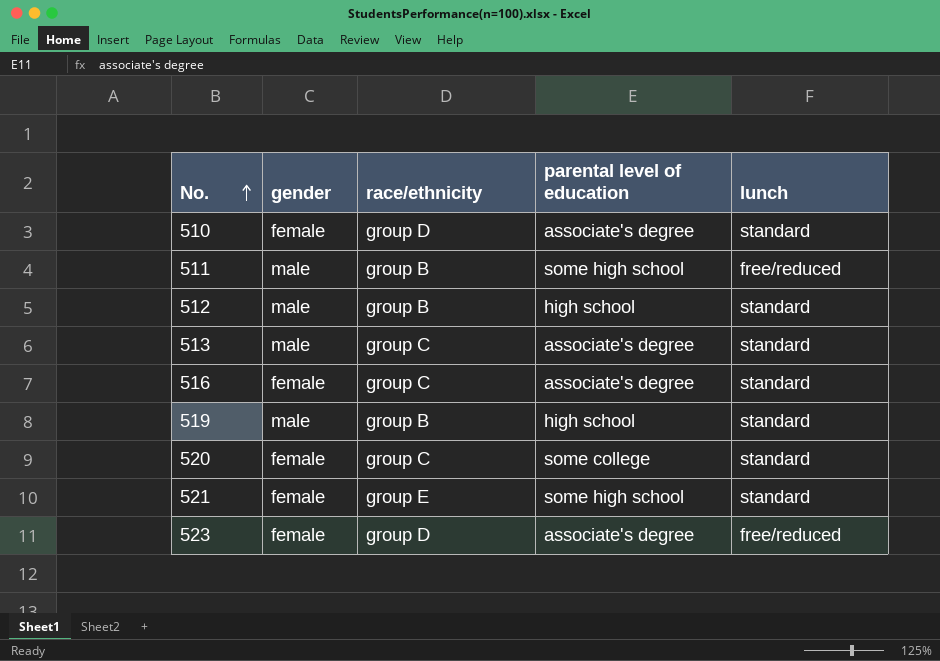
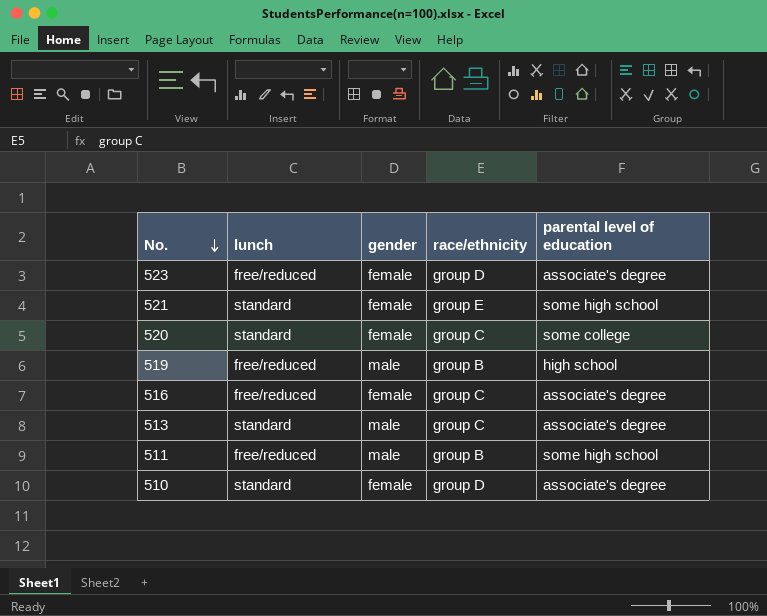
row order: No. ascending -> No. descending
column lunch | position: 5 -> 2
row 512: male | group B | high school | standard -> none
519 | lunch: standard -> free/reduced
516 | lunch: standard -> free/reduced

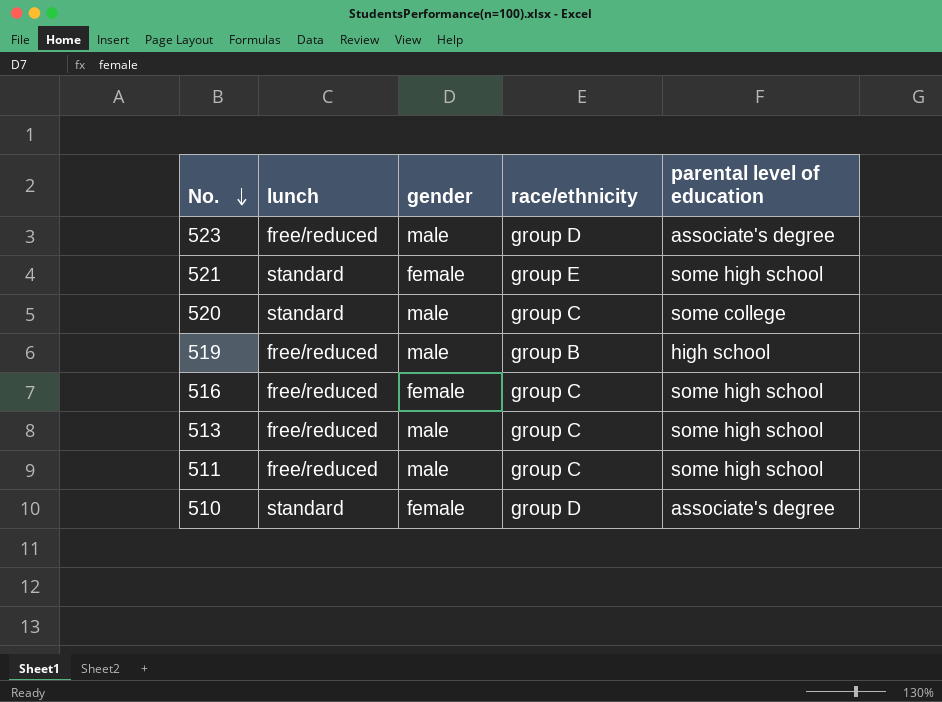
523 | gender: female -> male
520 | gender: female -> male
516 | parental level of education: associate's degree -> some high school
513 | lunch: standard -> free/reduced
513 | parental level of education: associate's degree -> some high school
511 | race/ethnicity: group B -> group C

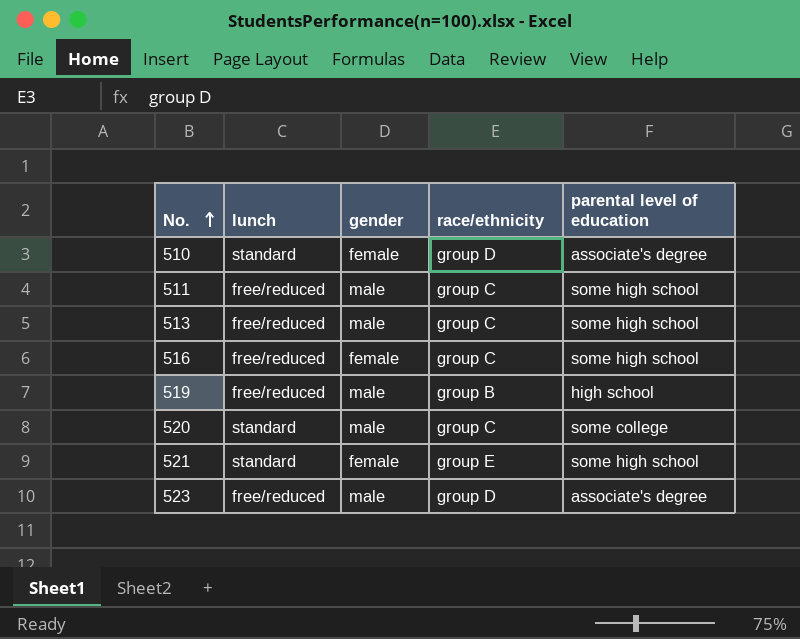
row order: No. descending -> No. ascending

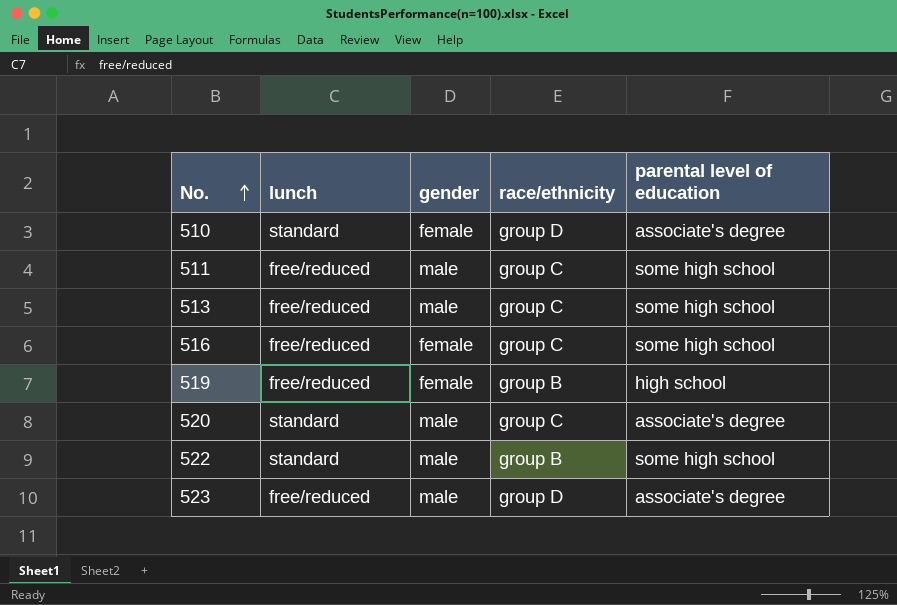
row 521: standard | female | group E | some high school -> none
519 | gender: male -> female
520 | parental level of education: some college -> associate's degree
row 522: none -> standard | male | group B | some high school

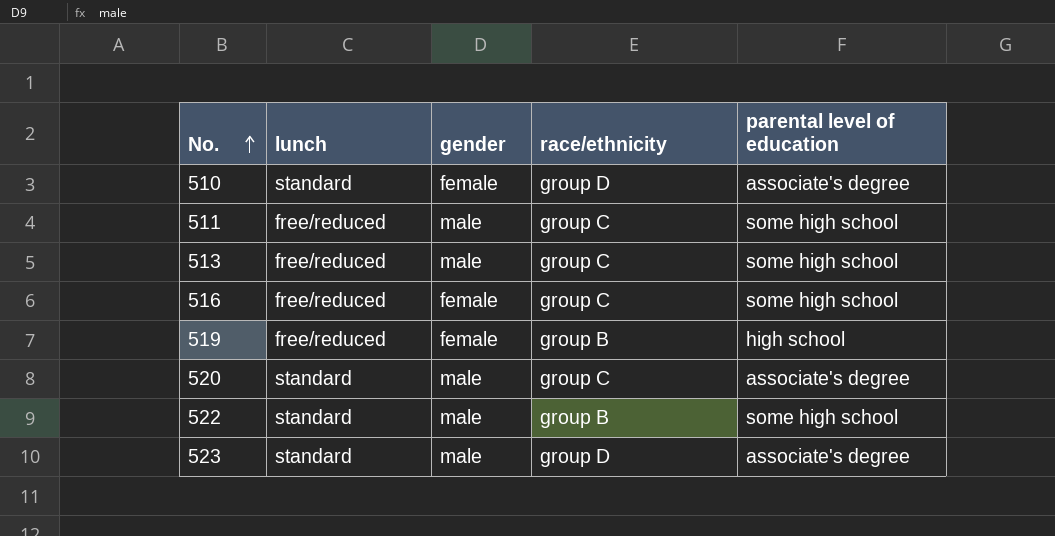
523 | lunch: free/reduced -> standard

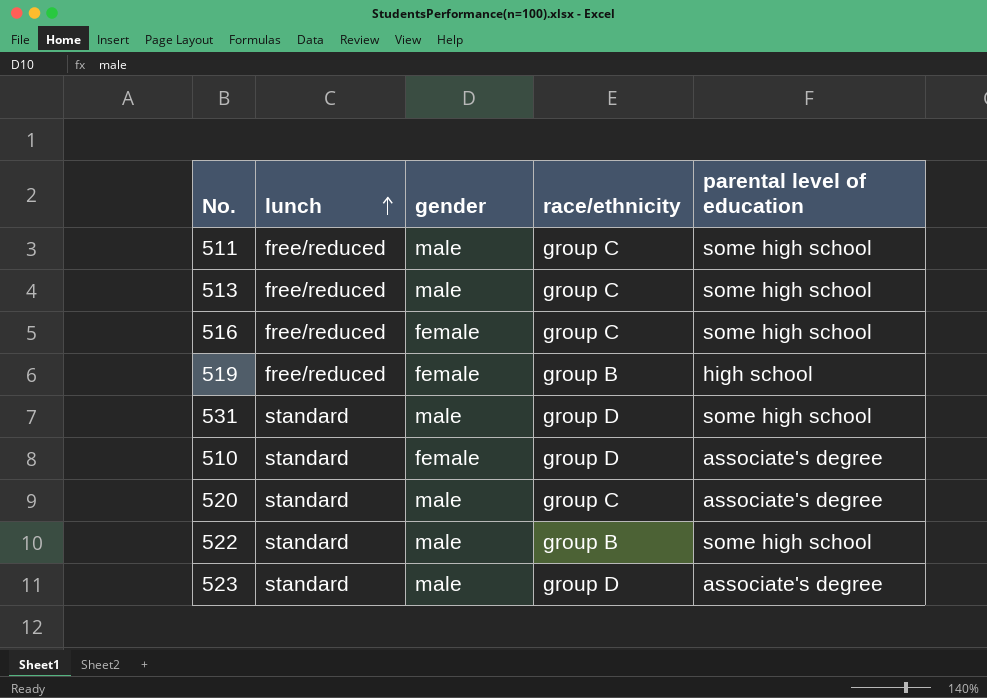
row order: No. ascending -> lunch ascending
row 531: none -> standard | male | group D | some high school

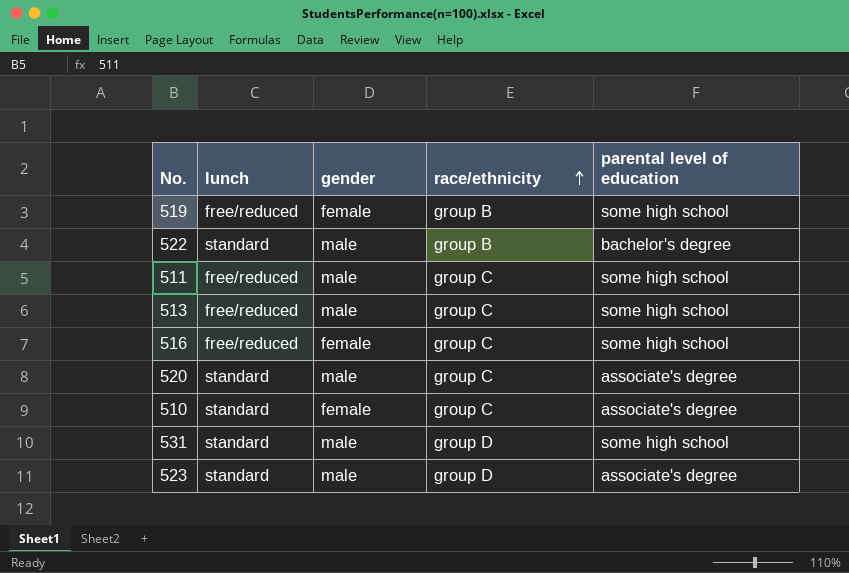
row order: lunch ascending -> race/ethnicity ascending
519 | parental level of education: high school -> some high school
522 | parental level of education: some high school -> bachelor's degree
510 | race/ethnicity: group D -> group C

